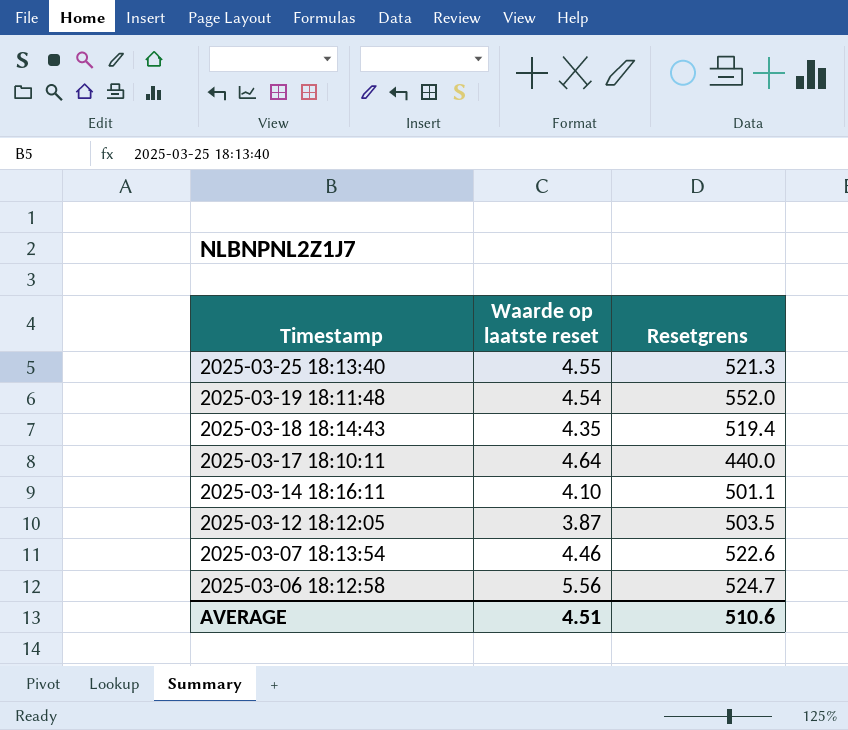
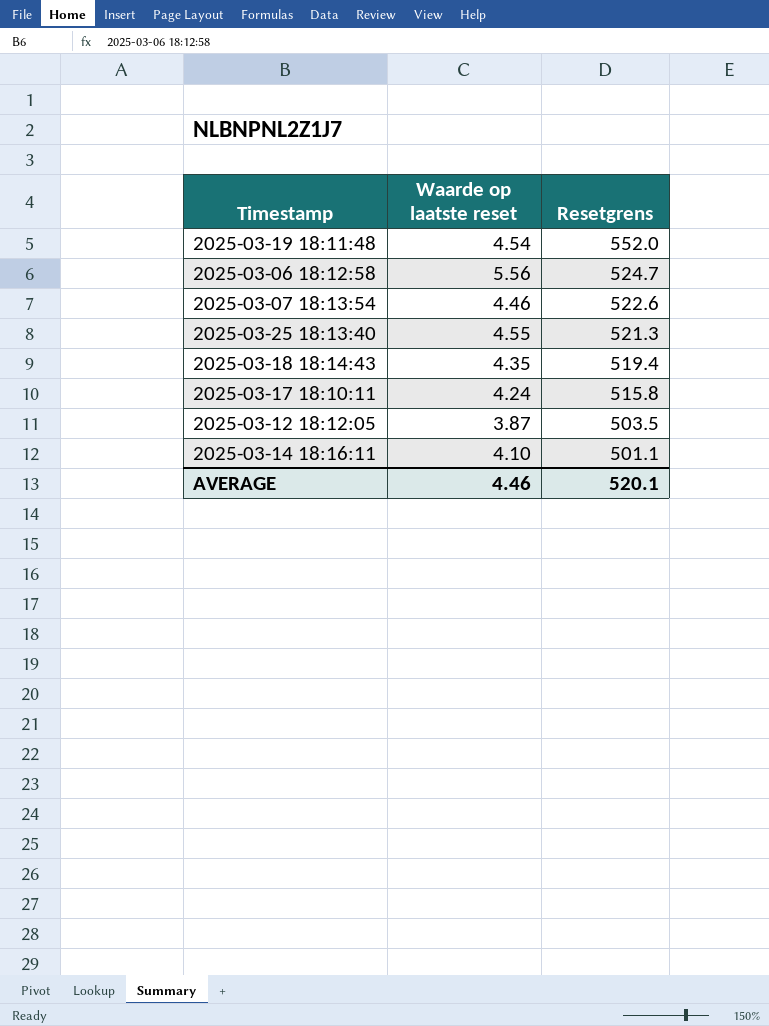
row order: Timestamp descending -> Resetgrens descending
2025-03-17 18:10:11 | Waarde op laatste reset: 4.64 -> 4.24
2025-03-17 18:10:11 | Resetgrens: 440.0 -> 515.8
AVERAGE | Waarde op laatste reset: 4.51 -> 4.46
AVERAGE | Resetgrens: 510.6 -> 520.1

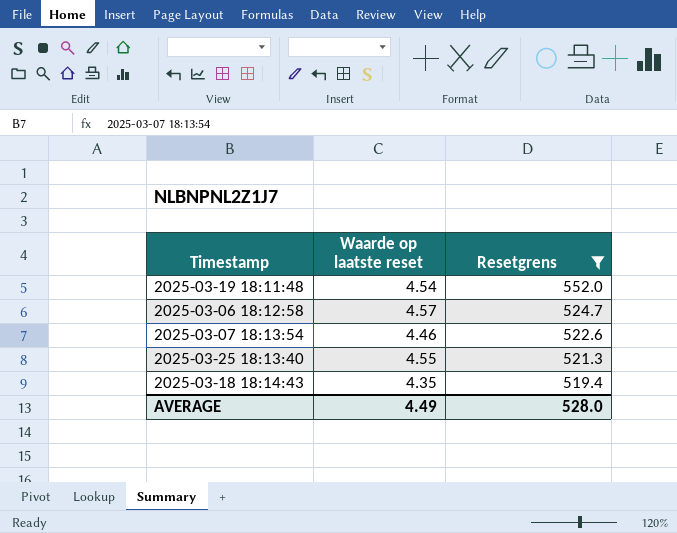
filter: none -> Resetgrens >= 519.4
2025-03-06 18:12:58 | Waarde op laatste reset: 5.56 -> 4.57
AVERAGE | Waarde op laatste reset: 4.46 -> 4.49
AVERAGE | Resetgrens: 520.1 -> 528.0

